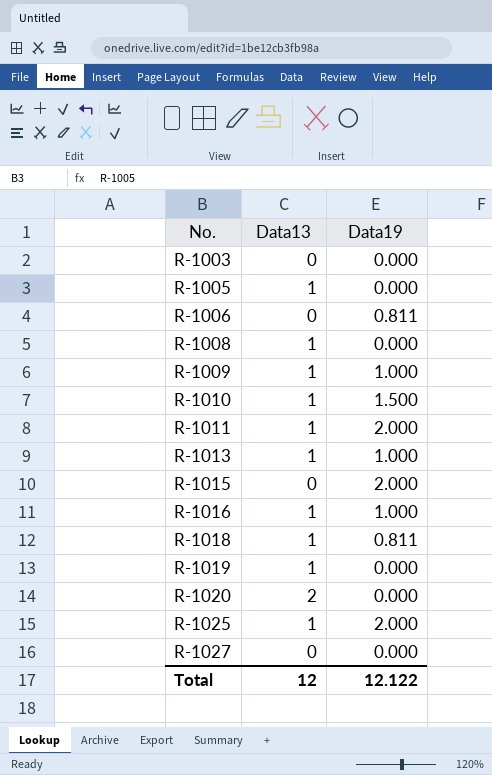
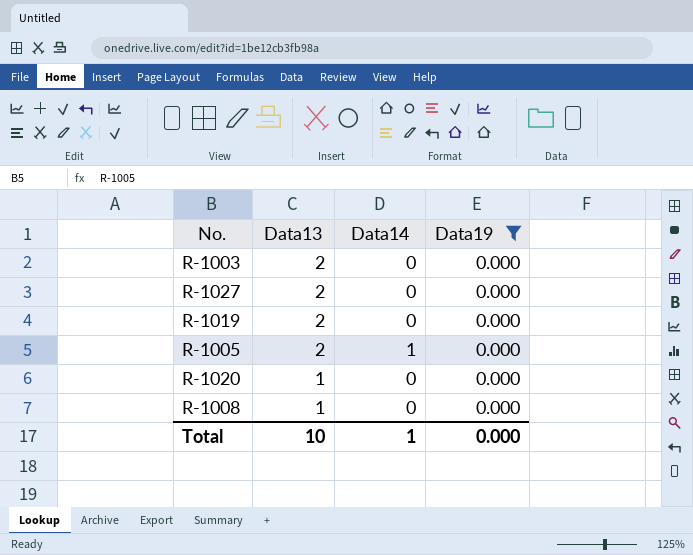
filter: none -> Data19 = 0.000
row order: No. ascending -> Data13 descending
column Data14 | position: none -> 3
R-1003 | Data13: 0 -> 2
R-1027 | Data13: 0 -> 2
R-1019 | Data13: 1 -> 2
R-1005 | Data13: 1 -> 2
R-1020 | Data13: 2 -> 1
Total | Data13: 12 -> 10
Total | Data19: 12.122 -> 0.000

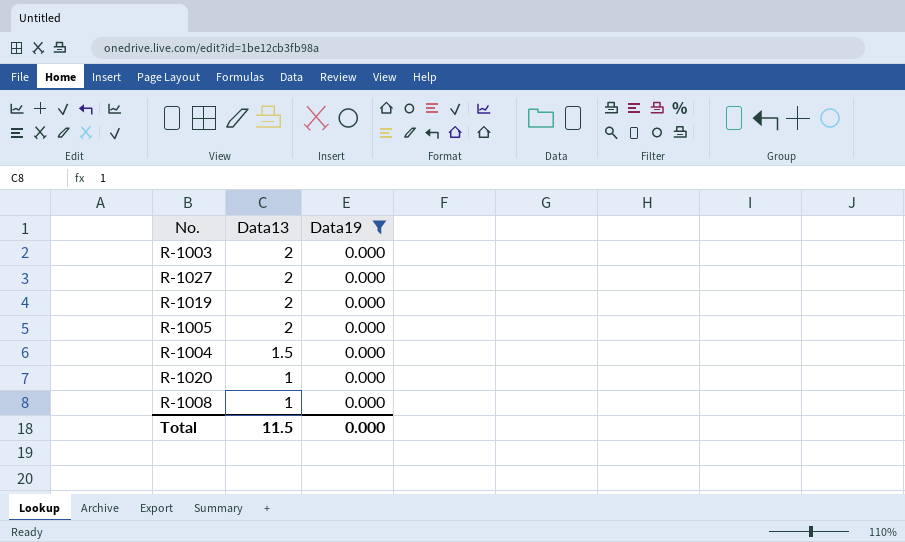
column Data14 | position: 3 -> none
row R-1004: none -> 1.5 | 0.000
Total | Data13: 10 -> 11.5

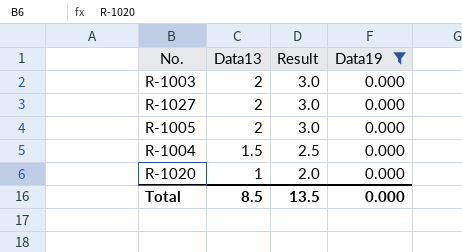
column Result | formula: none -> [Data13] + 1
row R-1019: 2 | 0.000 -> none
row R-1008: 1 | 0.000 -> none
Total | Data13: 11.5 -> 8.5

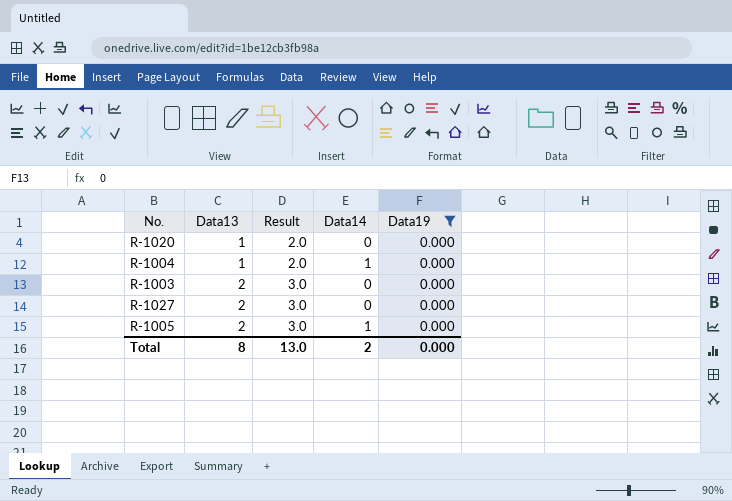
row order: Data13 descending -> Data13 ascending
column Data14 | position: none -> 4
R-1004 | Data13: 1.5 -> 1
R-1004 | Result: 2.5 -> 2.0
Total | Data13: 8.5 -> 8
Total | Result: 13.5 -> 13.0

